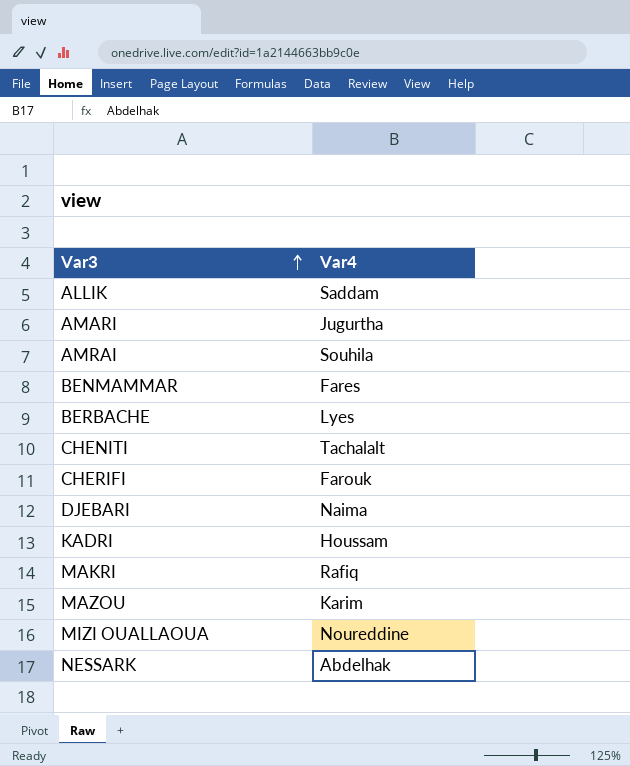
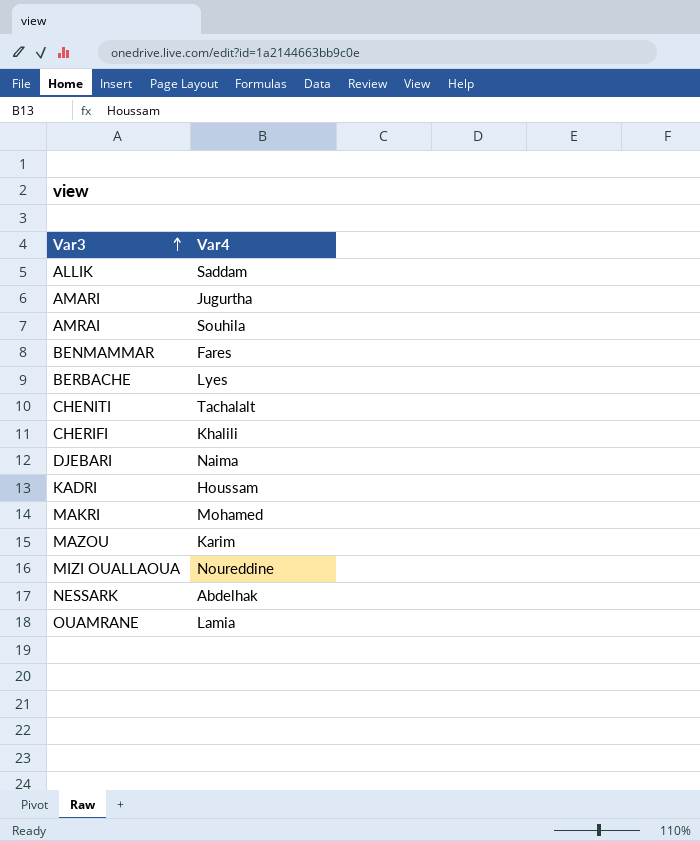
CHERIFI | Var4: Farouk -> Khalili
MAKRI | Var4: Rafiq -> Mohamed
row OUAMRANE: none -> Lamia

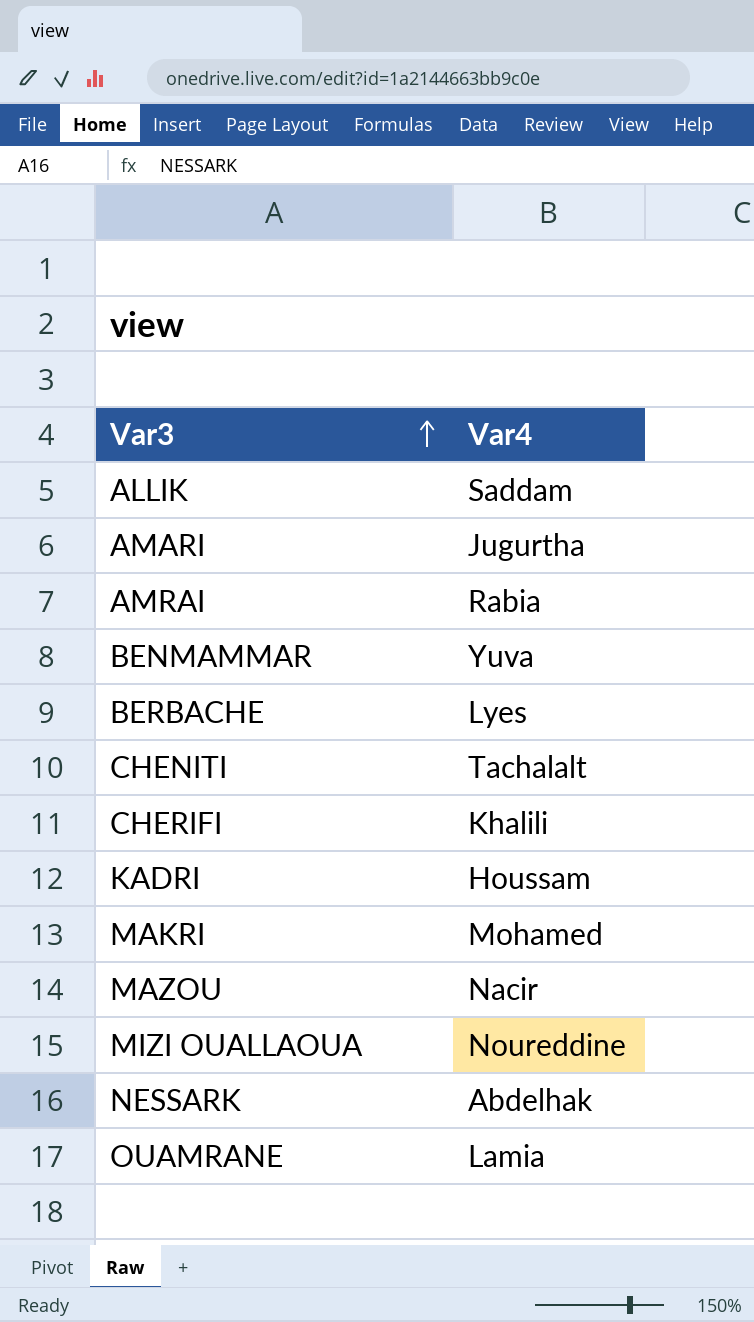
row DJEBARI: Naima -> none
AMRAI | Var4: Souhila -> Rabia
BENMAMMAR | Var4: Fares -> Yuva
MAZOU | Var4: Karim -> Nacir

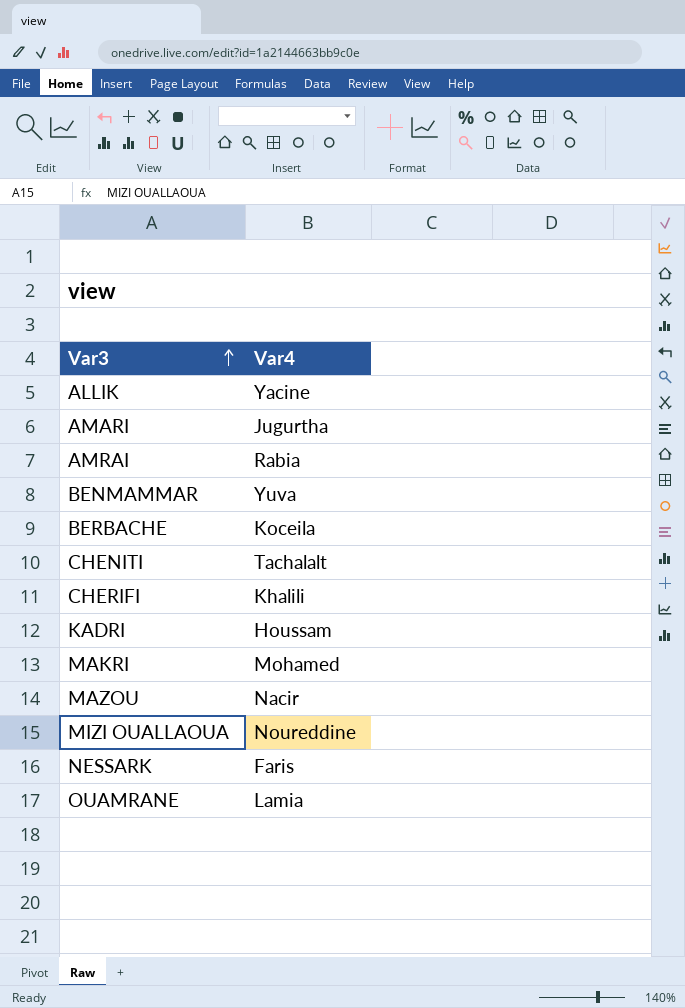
ALLIK | Var4: Saddam -> Yacine
BERBACHE | Var4: Lyes -> Koceila
NESSARK | Var4: Abdelhak -> Faris

